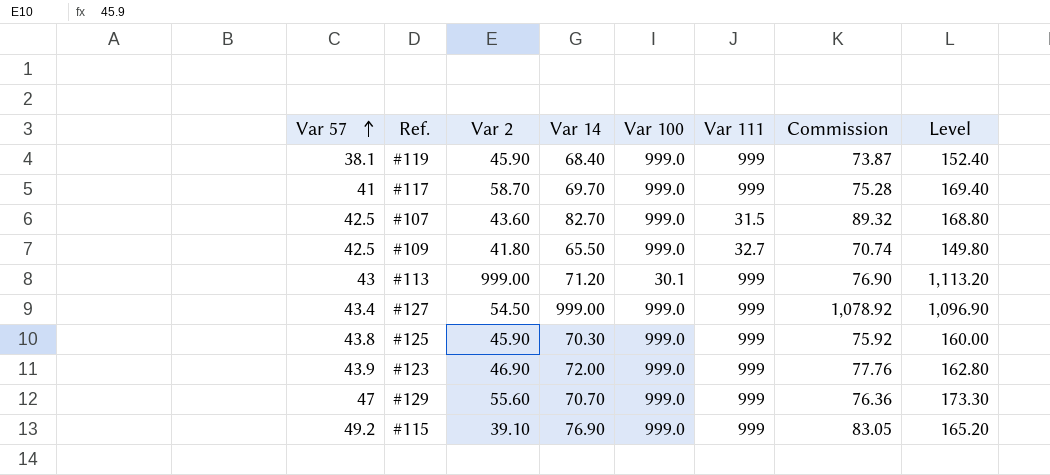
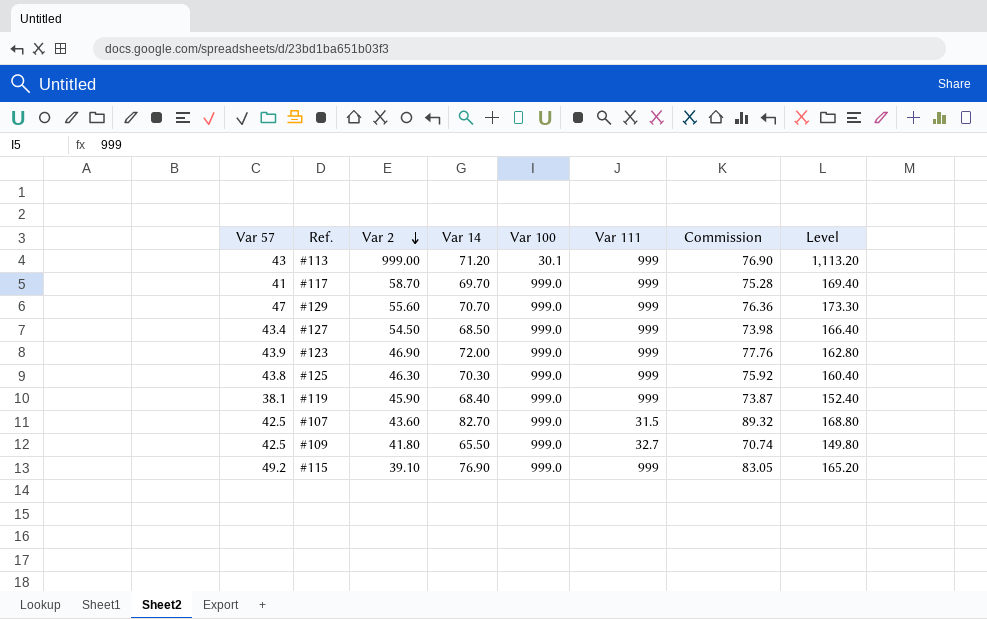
row order: Var 57 ascending -> Var 2 descending
#127 | Var 14: 999.00 -> 68.50
#127 | Commission: 1,078.92 -> 73.98
#127 | Level: 1,096.90 -> 166.40
#125 | Var 2: 45.90 -> 46.30
#125 | Level: 160.00 -> 160.40

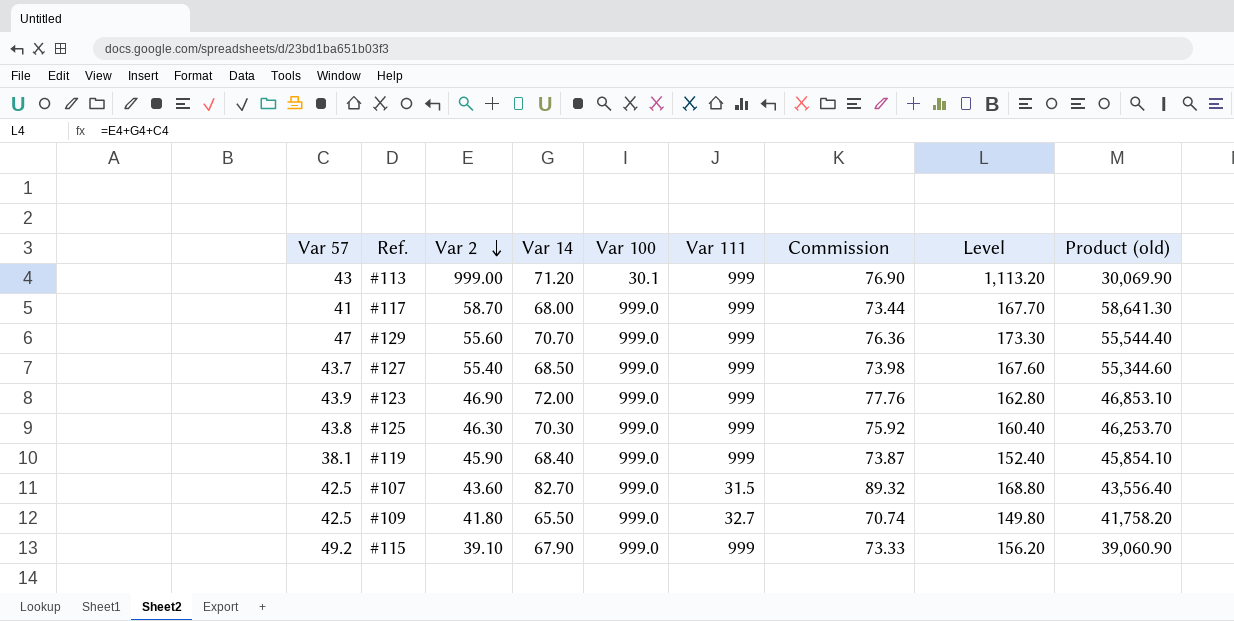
column Product (old) | formula: none -> [Var 2] * [Var 100]
#117 | Var 14: 69.70 -> 68.00
#117 | Commission: 75.28 -> 73.44
#117 | Level: 169.40 -> 167.70
#127 | Var 57: 43.4 -> 43.7
#127 | Var 2: 54.50 -> 55.40
#127 | Level: 166.40 -> 167.60
#115 | Var 14: 76.90 -> 67.90
#115 | Commission: 83.05 -> 73.33
#115 | Level: 165.20 -> 156.20

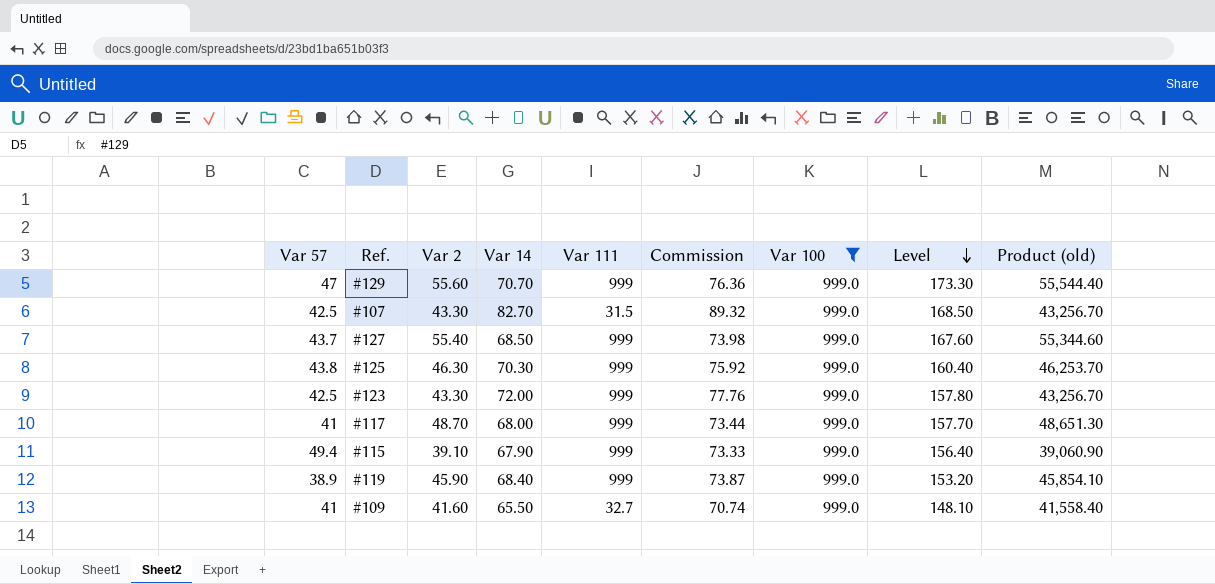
filter: none -> Var 100 = 999.0
row order: Var 2 descending -> Level descending
column Var 100 | position: 5 -> 7
#107 | Var 2: 43.60 -> 43.30
#107 | Level: 168.80 -> 168.50
#107 | Product (old): 43,556.40 -> 43,256.70
#123 | Var 57: 43.9 -> 42.5
#123 | Var 2: 46.90 -> 43.30
#123 | Level: 162.80 -> 157.80
#123 | Product (old): 46,853.10 -> 43,256.70
#117 | Var 2: 58.70 -> 48.70
#117 | Level: 167.70 -> 157.70
#117 | Product (old): 58,641.30 -> 48,651.30
#115 | Var 57: 49.2 -> 49.4
#115 | Level: 156.20 -> 156.40
#119 | Var 57: 38.1 -> 38.9
#119 | Level: 152.40 -> 153.20
#109 | Var 57: 42.5 -> 41
#109 | Var 2: 41.80 -> 41.60
#109 | Level: 149.80 -> 148.10
#109 | Product (old): 41,758.20 -> 41,558.40

